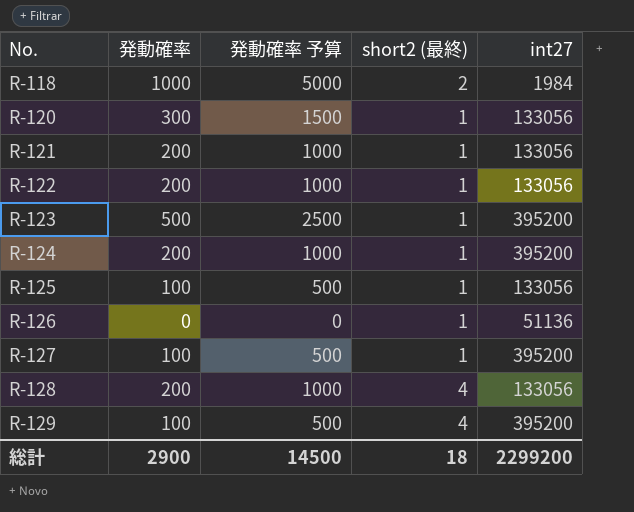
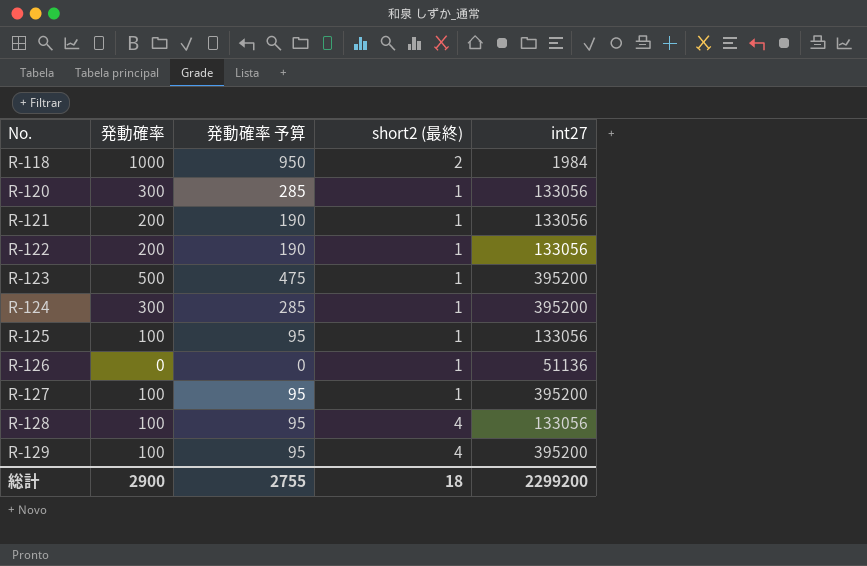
column 発動確率 予算 | formula: [発動確率] * 5 -> [発動確率] * 0.95
R-124 | 発動確率: 200 -> 300
R-128 | 発動確率: 200 -> 100
総計 | 発動確率 予算: 14500 -> 2755

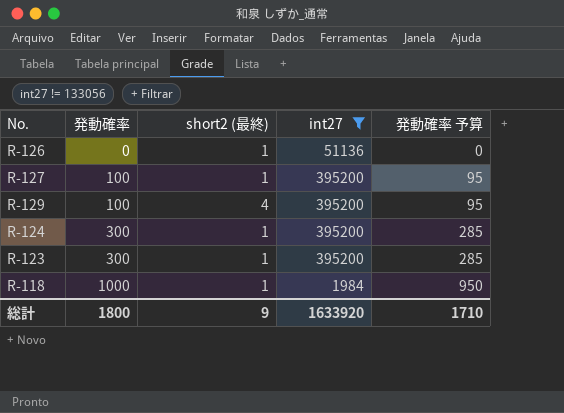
filter: none -> int27 != 133056
row order: No. ascending -> 発動確率 ascending
column 発動確率 予算 | position: 3 -> 5
R-123 | 発動確率: 500 -> 300
R-123 | 発動確率 予算: 475 -> 285
R-118 | short2 (最終): 2 -> 1
総計 | 発動確率: 2900 -> 1800
総計 | short2 (最終): 18 -> 9
総計 | int27: 2299200 -> 1633920
総計 | 発動確率 予算: 2755 -> 1710

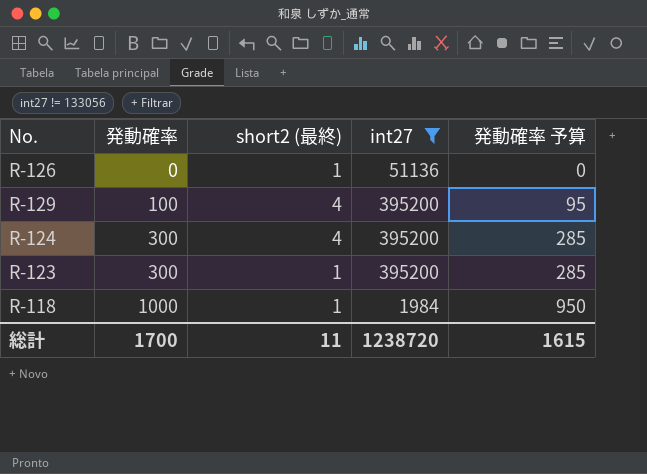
row R-127: 100 | 1 | 395200 | 95 -> none
R-124 | short2 (最終): 1 -> 4
総計 | 発動確率: 1800 -> 1700
総計 | short2 (最終): 9 -> 11
総計 | int27: 1633920 -> 1238720
総計 | 発動確率 予算: 1710 -> 1615

